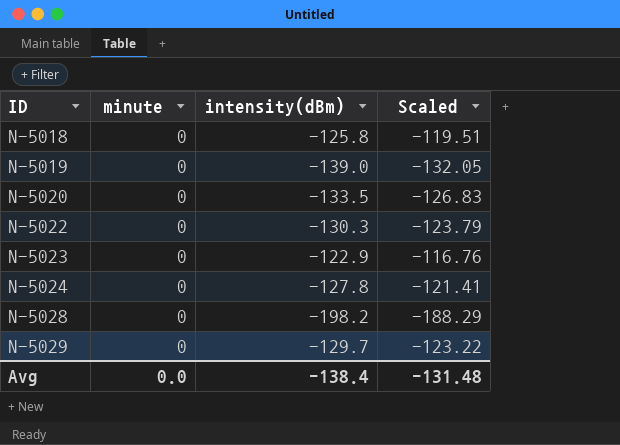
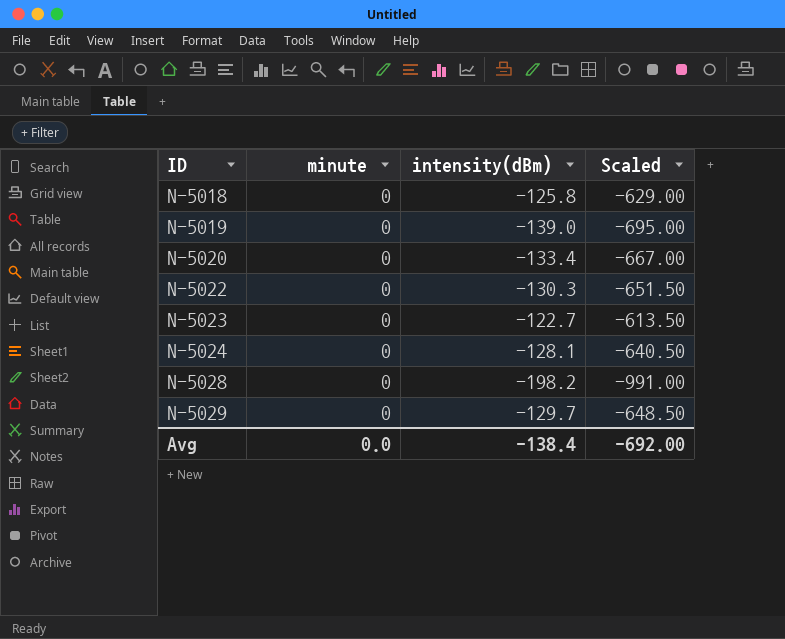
column Scaled | formula: [intensity(dBm)] * 0.95 -> [intensity(dBm)] * 5
N-5020 | intensity(dBm): -133.5 -> -133.4
N-5023 | intensity(dBm): -122.9 -> -122.7
N-5024 | intensity(dBm): -127.8 -> -128.1
Avg | Scaled: -131.48 -> -692.00

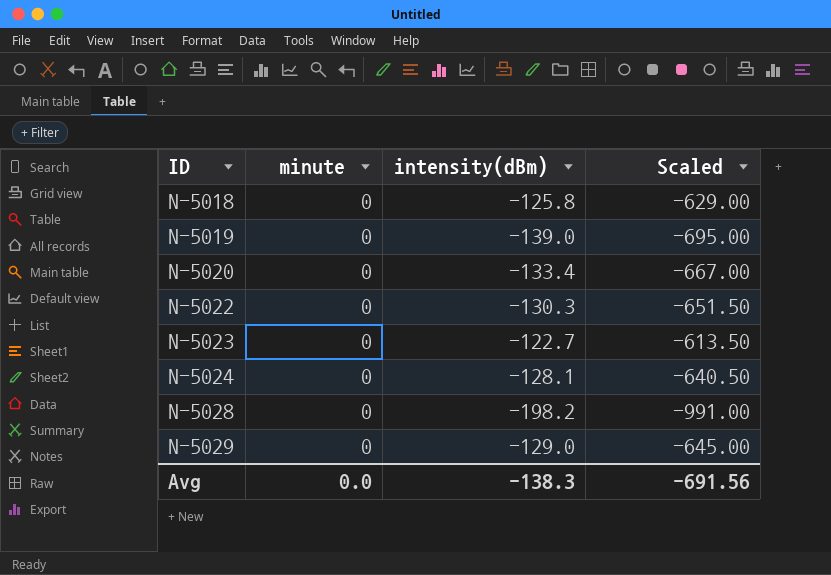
N-5029 | intensity(dBm): -129.7 -> -129.0
N-5029 | Scaled: -648.50 -> -645.00
Avg | intensity(dBm): -138.4 -> -138.3
Avg | Scaled: -692.00 -> -691.56

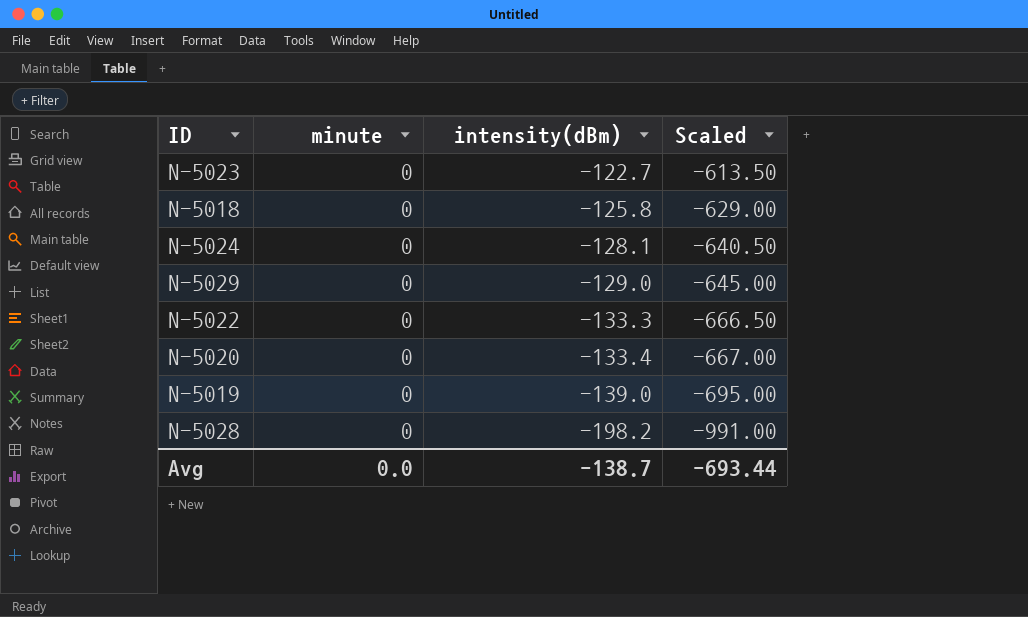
row order: ID ascending -> intensity(dBm) descending
N-5022 | intensity(dBm): -130.3 -> -133.3
N-5022 | Scaled: -651.50 -> -666.50
Avg | intensity(dBm): -138.3 -> -138.7
Avg | Scaled: -691.56 -> -693.44

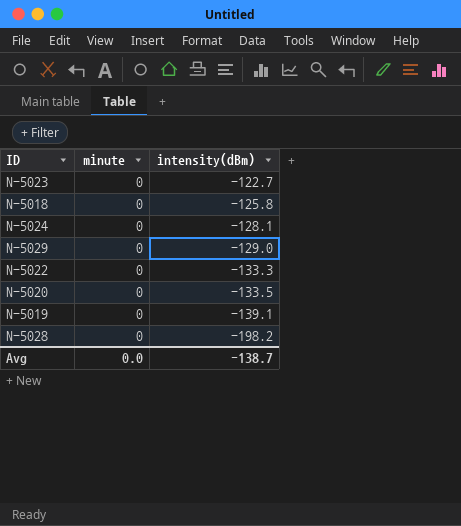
column Scaled | formula: [intensity(dBm)] * 5 -> none
N-5020 | intensity(dBm): -133.4 -> -133.5
N-5019 | intensity(dBm): -139.0 -> -139.1

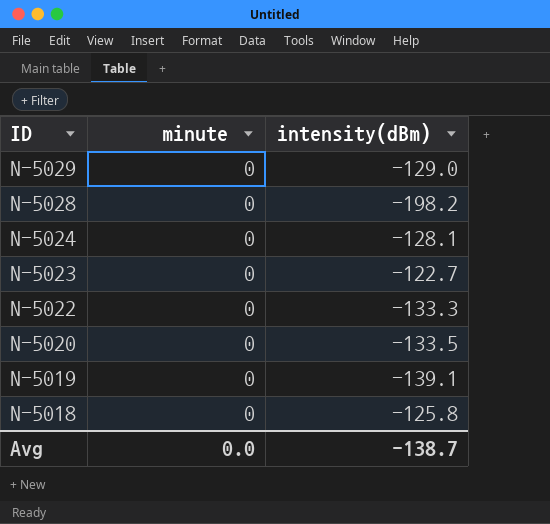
row order: intensity(dBm) descending -> ID descending

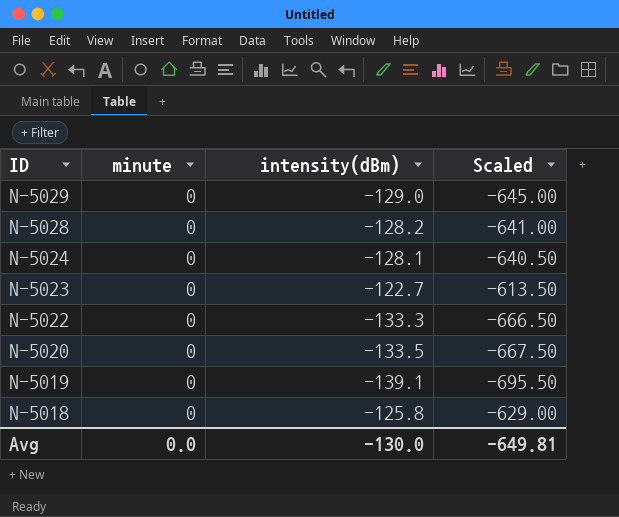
column Scaled | formula: none -> [intensity(dBm)] * 5
N-5028 | intensity(dBm): -198.2 -> -128.2
Avg | intensity(dBm): -138.7 -> -130.0

